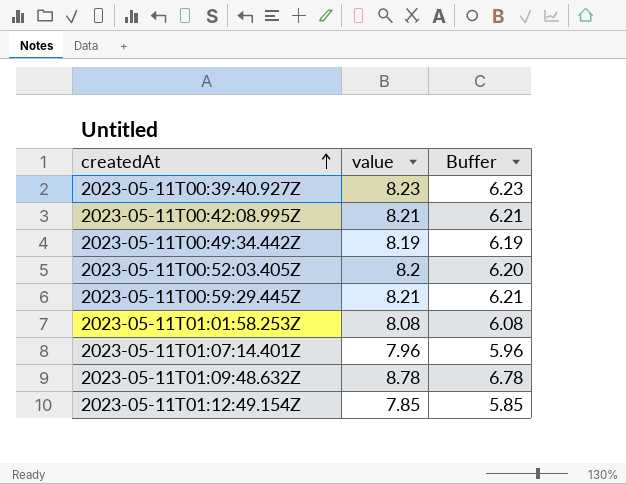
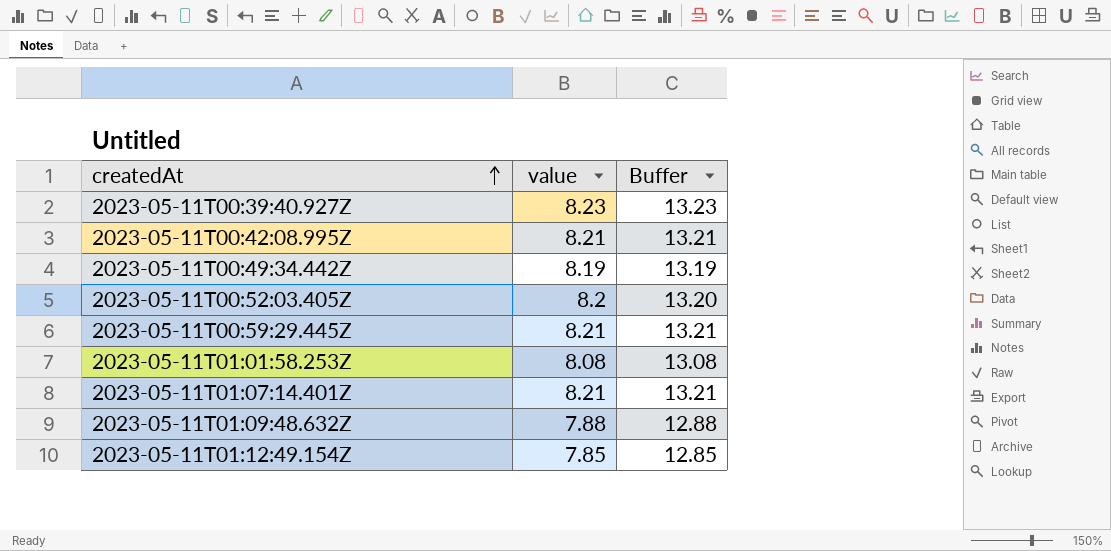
column Buffer | formula: [value] - 2 -> [value] + 5
2023-05-11T01:07:14.401Z | value: 7.96 -> 8.21
2023-05-11T01:09:48.632Z | value: 8.78 -> 7.88

